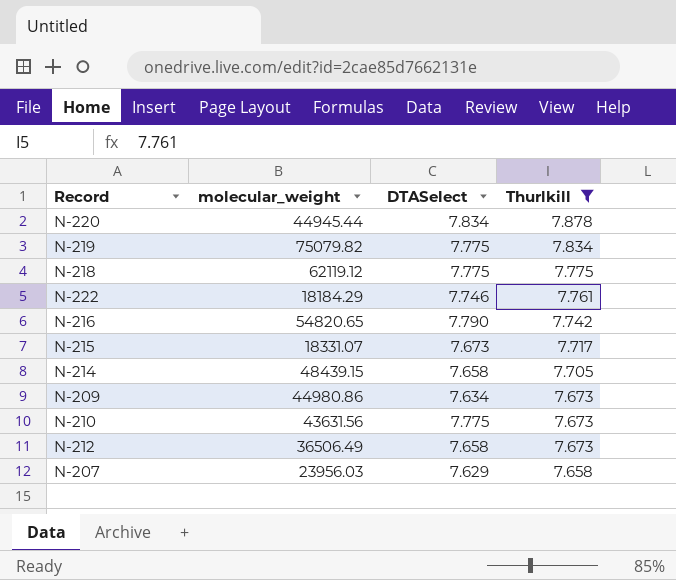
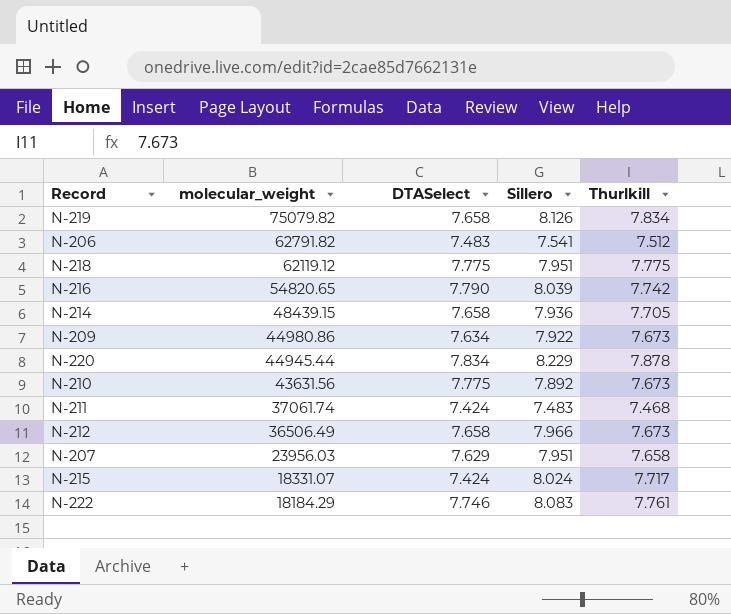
filter: Thurlkill >= 7.658 -> none
row order: Thurlkill descending -> molecular_weight descending
column Sillero | position: none -> 4
N-219 | DTASelect: 7.775 -> 7.658
N-215 | DTASelect: 7.673 -> 7.424

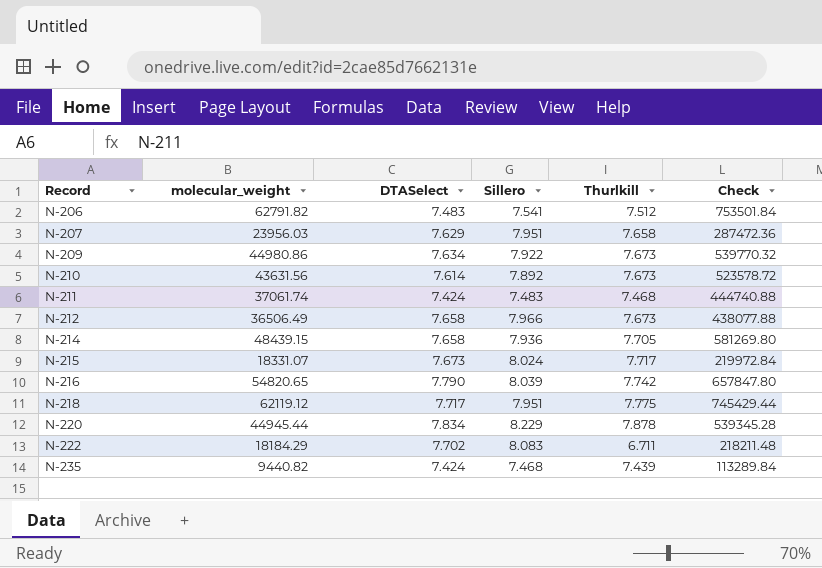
row order: molecular_weight descending -> Record ascending
column Check | formula: none -> [molecular_weight] * 12
row N-219: 75079.82 | 7.658 | 8.126 | 7.834 -> none
N-210 | DTASelect: 7.775 -> 7.614
N-215 | DTASelect: 7.424 -> 7.673
N-218 | DTASelect: 7.775 -> 7.717
N-222 | DTASelect: 7.746 -> 7.702
N-222 | Thurlkill: 7.761 -> 6.711
row N-235: none -> 9440.82 | 7.424 | 7.468 | 7.439 | 113289.84

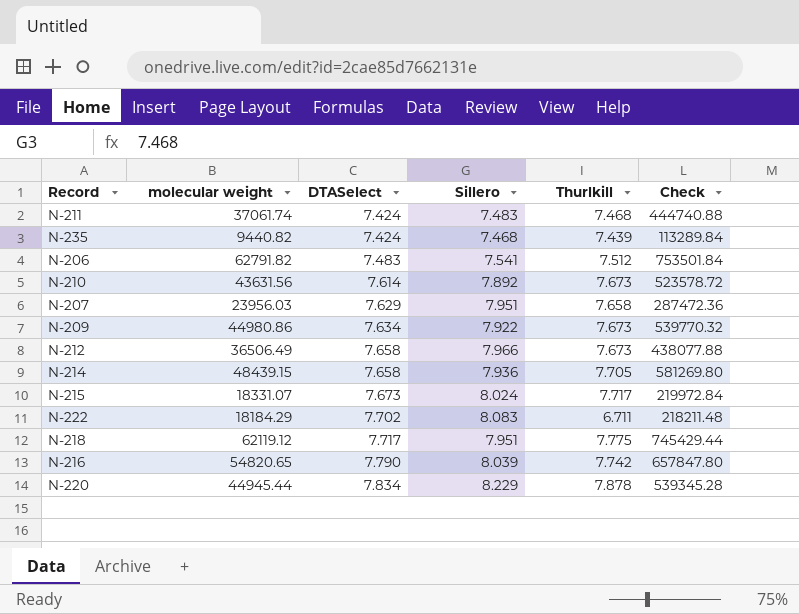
row order: Record ascending -> DTASelect ascending
column name: molecular_weight -> molecular weight

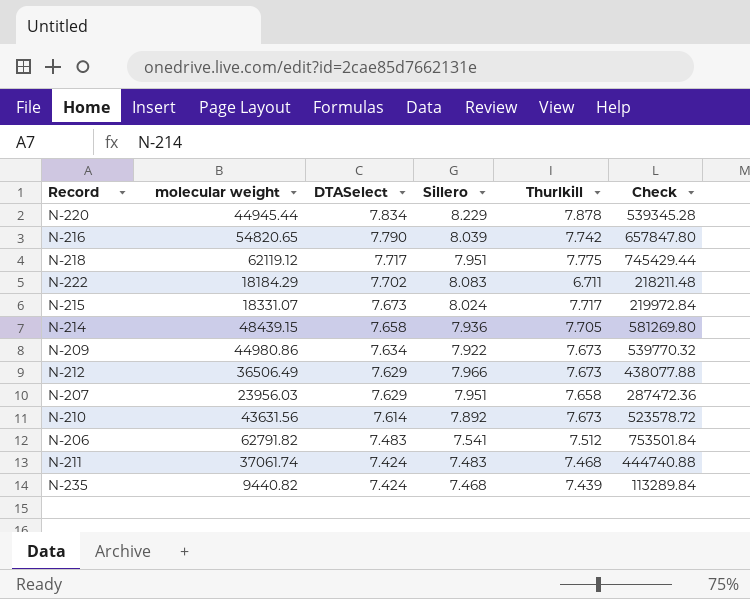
row order: DTASelect ascending -> DTASelect descending
N-212 | DTASelect: 7.658 -> 7.629

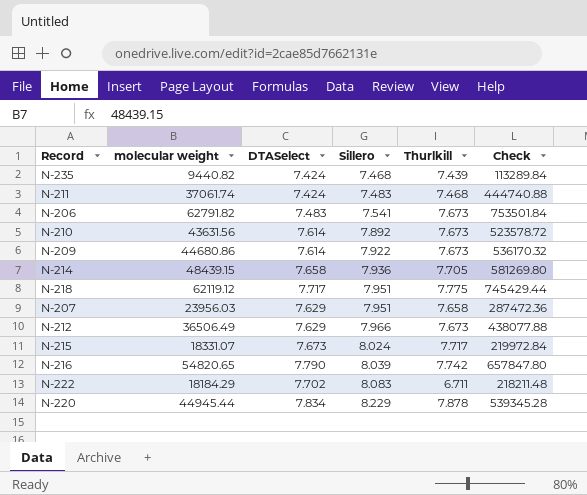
row order: DTASelect descending -> Sillero ascending
N-206 | Thurlkill: 7.512 -> 7.673
N-209 | molecular weight: 44980.86 -> 44680.86
N-209 | DTASelect: 7.634 -> 7.614
N-209 | Check: 539770.32 -> 536170.32

